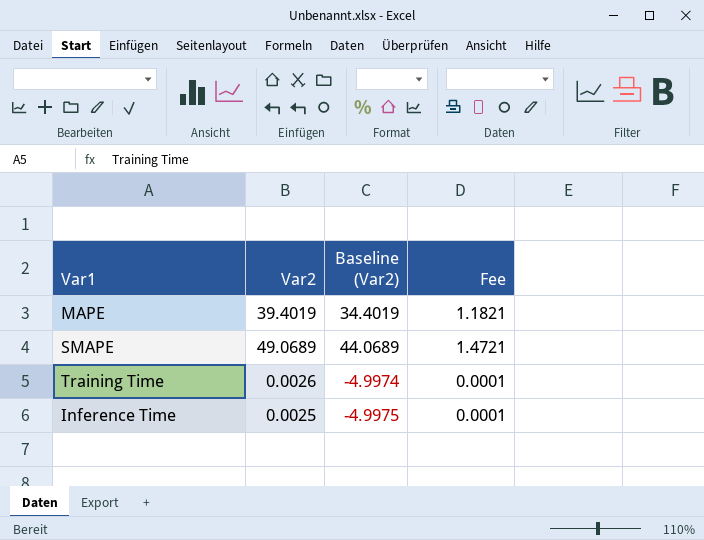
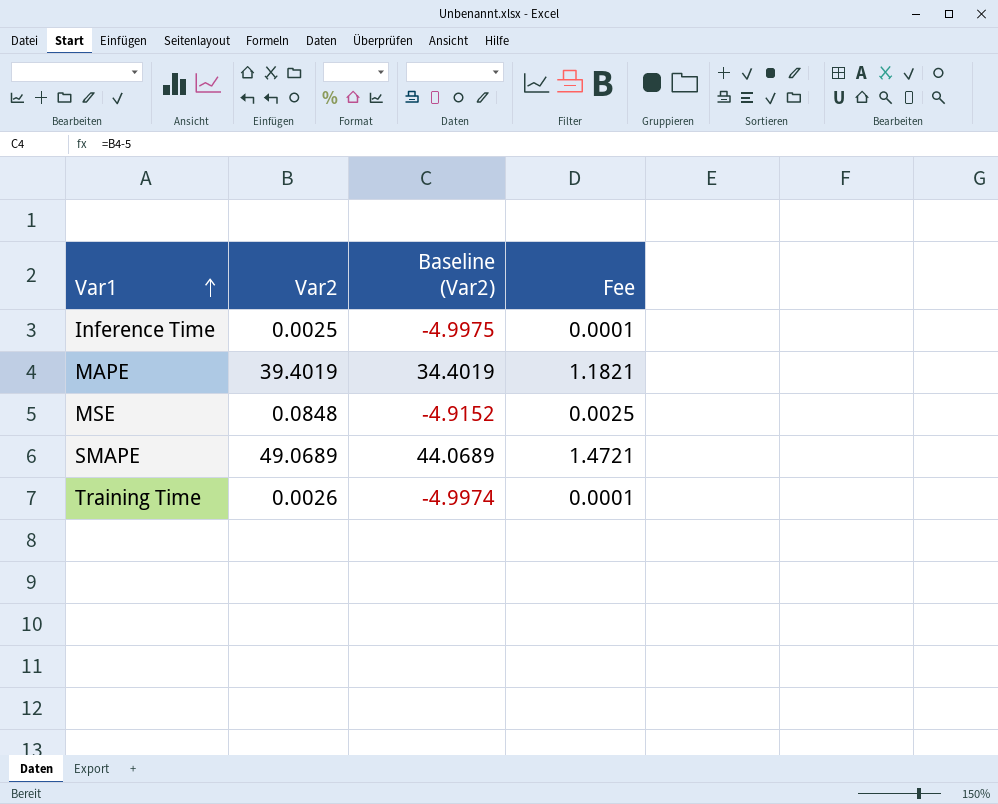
row order: none -> Var1 ascending
row MSE: none -> 0.0848 | -4.9152 | 0.0025

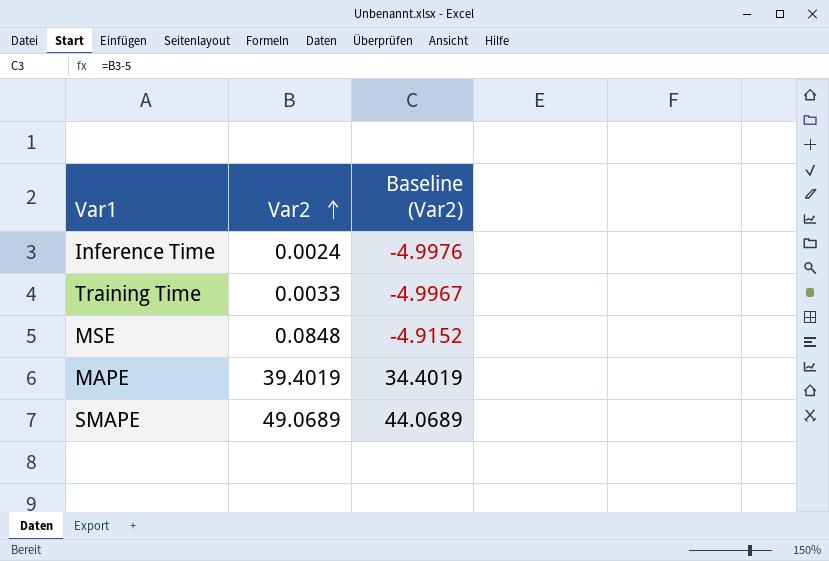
row order: Var1 ascending -> Var2 ascending
column Fee | formula: [Var2] * 0.03 -> none
Inference Time | Var2: 0.0025 -> 0.0024
Inference Time | Baseline (Var2): -4.9975 -> -4.9976
Training Time | Var2: 0.0026 -> 0.0033
Training Time | Baseline (Var2): -4.9974 -> -4.9967

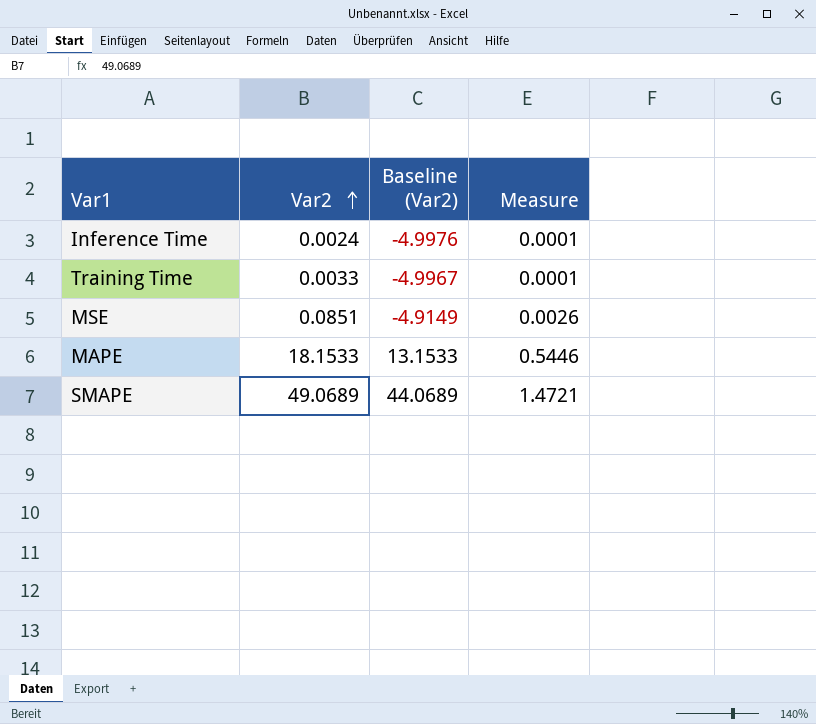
column Measure | formula: none -> [Var2] * 0.03
MSE | Var2: 0.0848 -> 0.0851
MSE | Baseline (Var2): -4.9152 -> -4.9149
MAPE | Var2: 39.4019 -> 18.1533
MAPE | Baseline (Var2): 34.4019 -> 13.1533

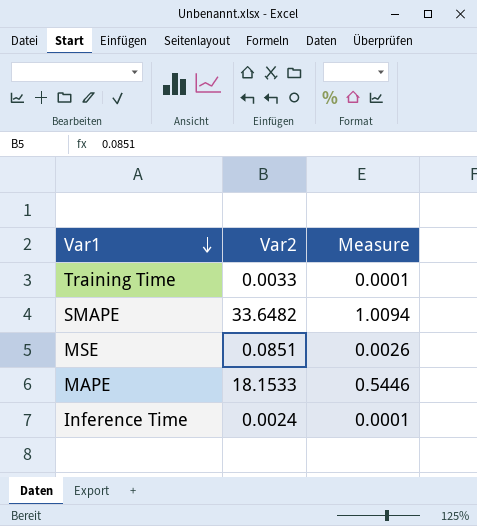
row order: Var2 ascending -> Var1 descending
column Baseline (Var2) | formula: [Var2] - 5 -> none
SMAPE | Var2: 49.0689 -> 33.6482
SMAPE | Measure: 1.4721 -> 1.0094

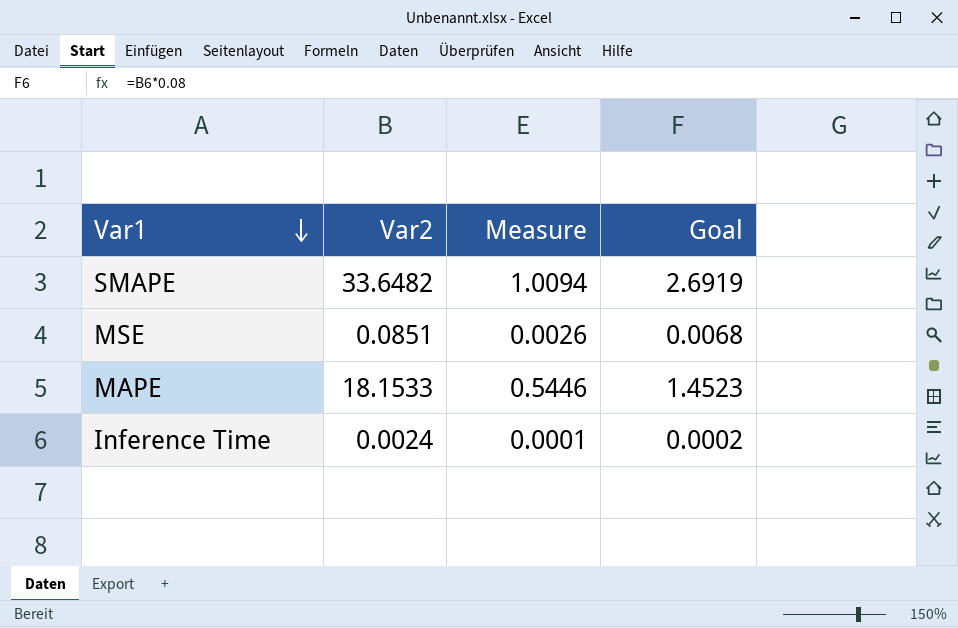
column Goal | formula: none -> [Var2] * 0.08
row Training Time: 0.0033 | 0.0001 -> none

